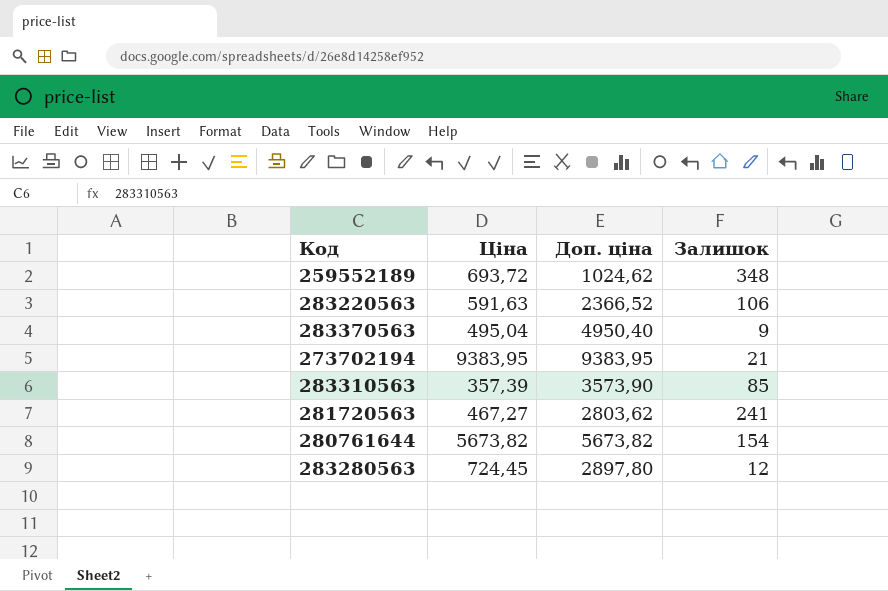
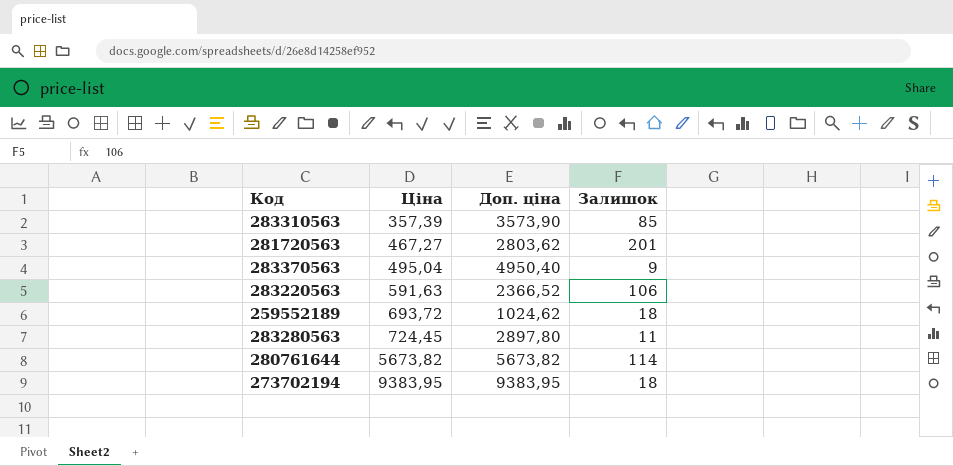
row order: none -> Ціна ascending
281720563 | Залишок: 241 -> 201
259552189 | Залишок: 348 -> 18
283280563 | Залишок: 12 -> 11
280761644 | Залишок: 154 -> 114
273702194 | Залишок: 21 -> 18

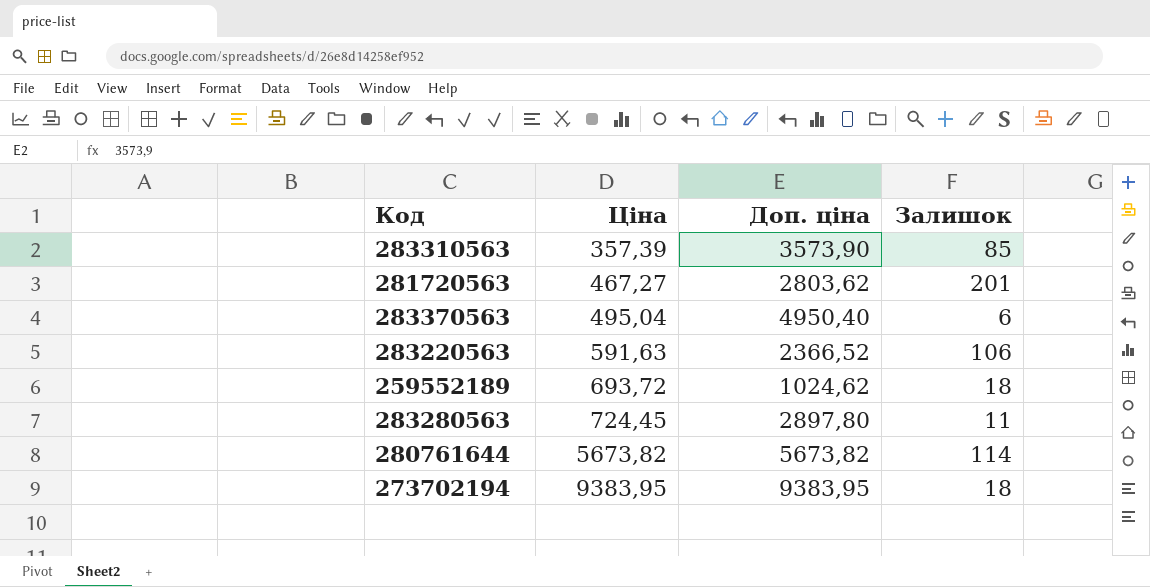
283370563 | Залишок: 9 -> 6

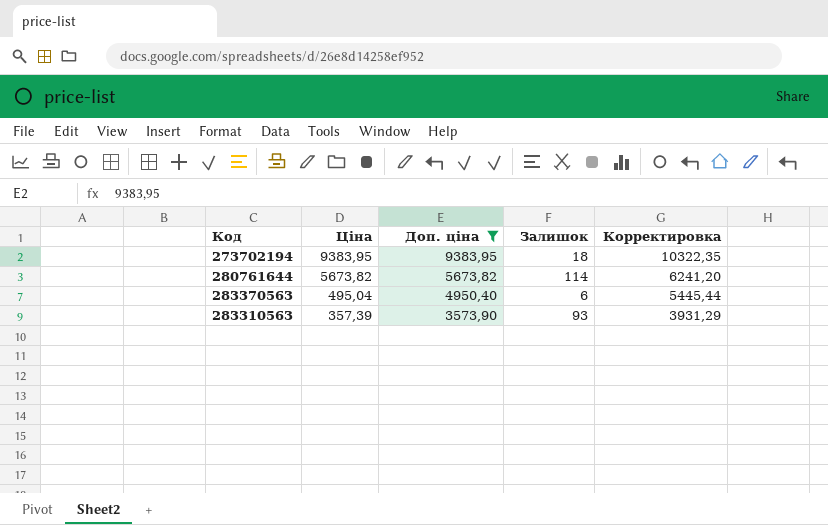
filter: none -> Доп. ціна >= 3573,90
row order: Ціна ascending -> Ціна descending
column Корректировка | formula: none -> [Доп. ціна] * 1,1
283310563 | Залишок: 85 -> 93

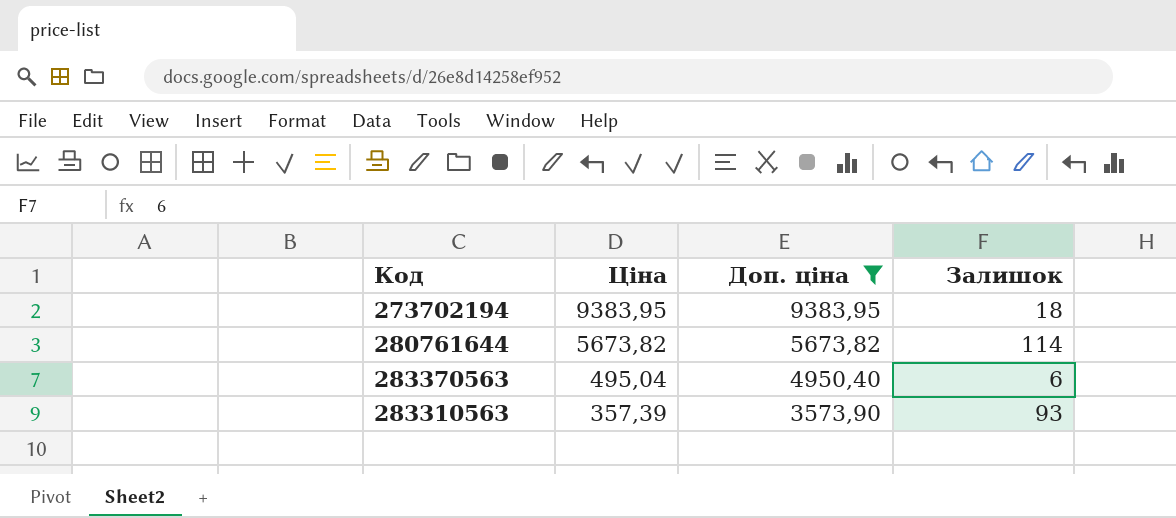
column Корректировка | formula: [Доп. ціна] * 1,1 -> none

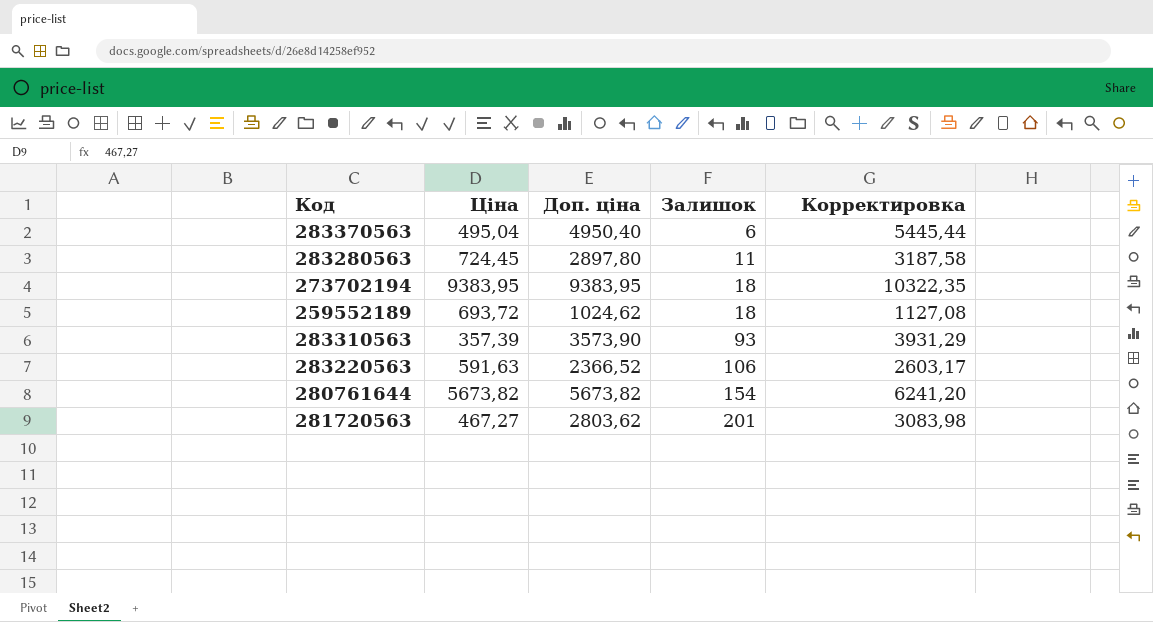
filter: Доп. ціна >= 3573,90 -> none
row order: Ціна descending -> Залишок ascending
column Корректировка | formula: none -> [Доп. ціна] * 1,1
280761644 | Залишок: 114 -> 154

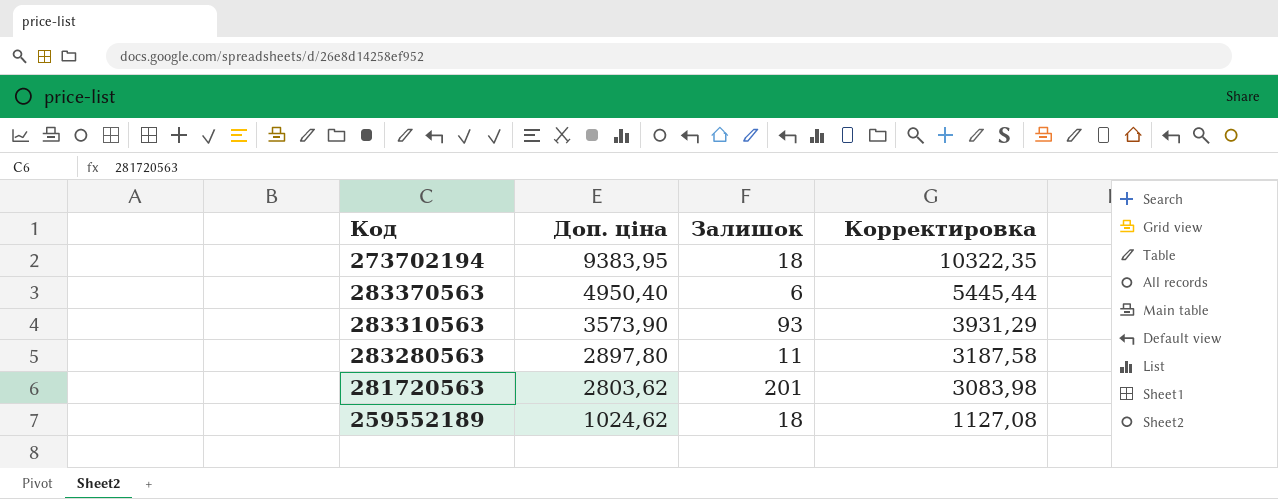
row order: Залишок ascending -> Доп. ціна descending
column Ціна | position: 2 -> none
row 283220563: 591,63 | 2366,52 | 106 | 2603,17 -> none
row 280761644: 5673,82 | 5673,82 | 154 | 6241,20 -> none

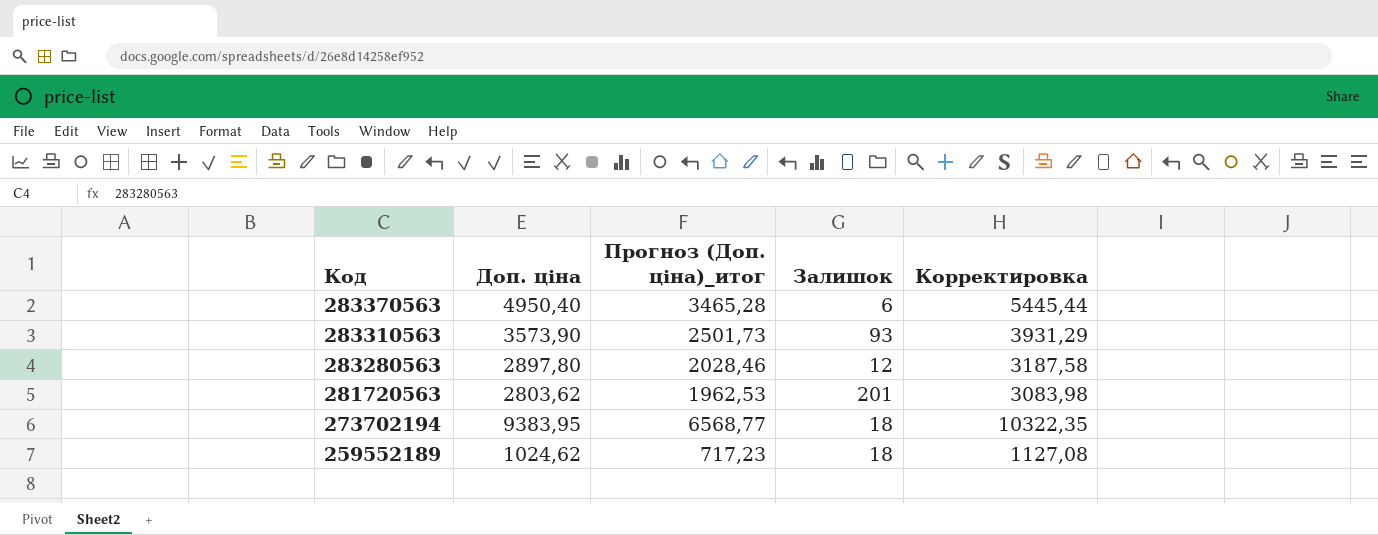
row order: Доп. ціна descending -> Код descending
column Прогноз (Доп. ціна)_итог | formula: none -> [Доп. ціна] * 0,7
283280563 | Залишок: 11 -> 12

